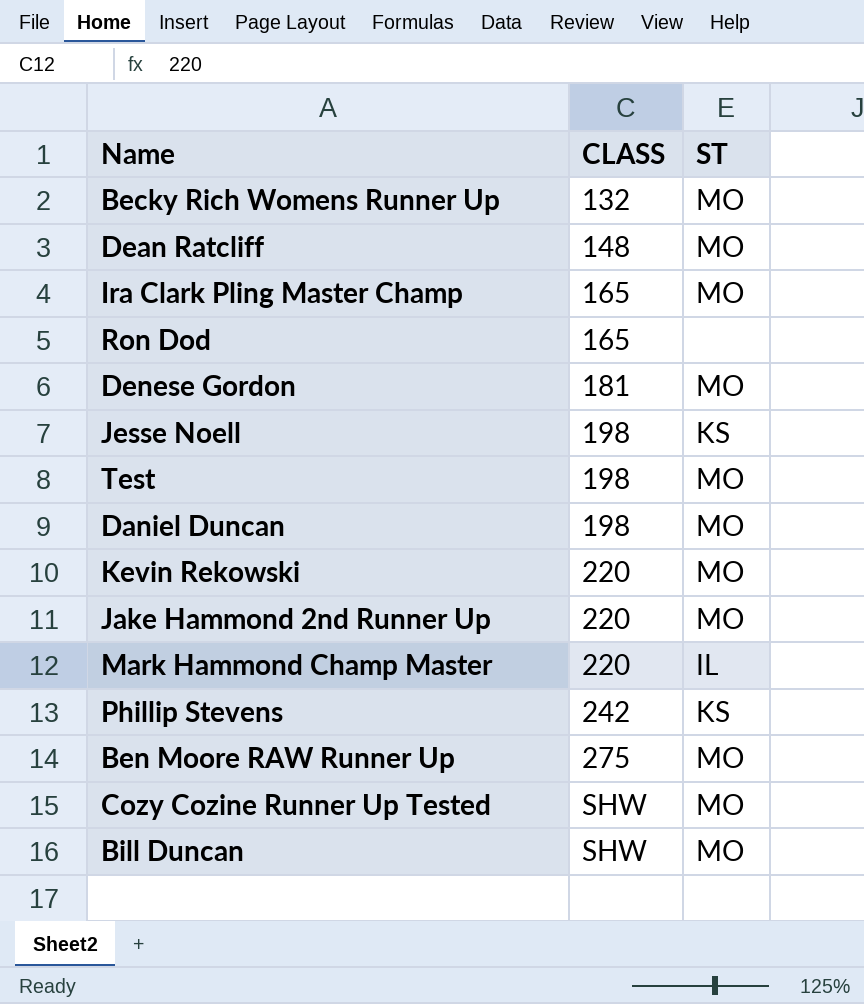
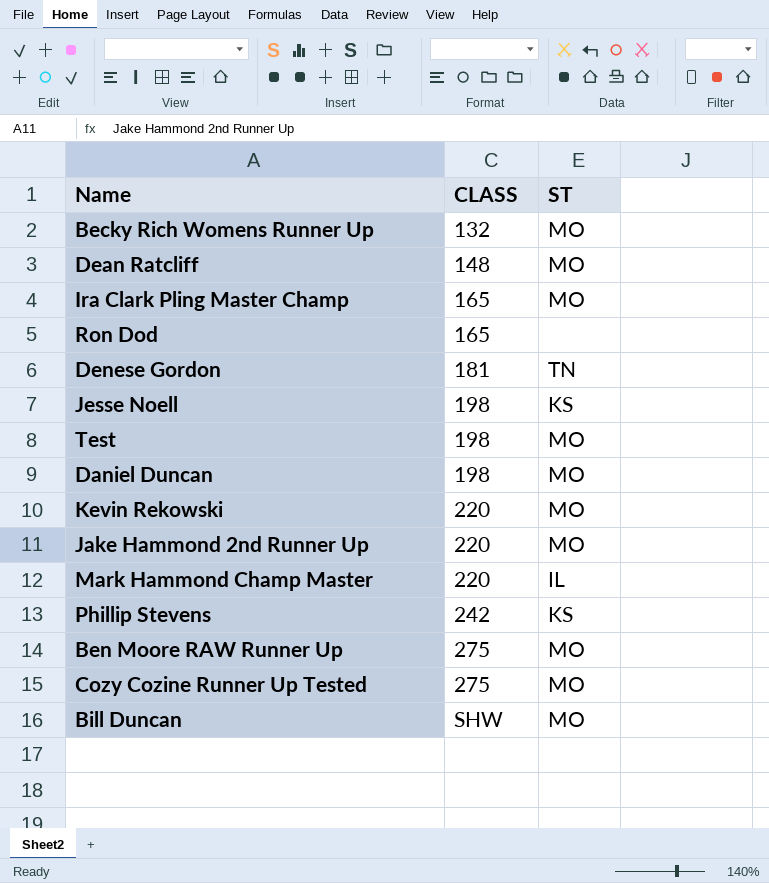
Denese Gordon | ST: MO -> TN
Cozy Cozine Runner Up Tested | CLASS: SHW -> 275

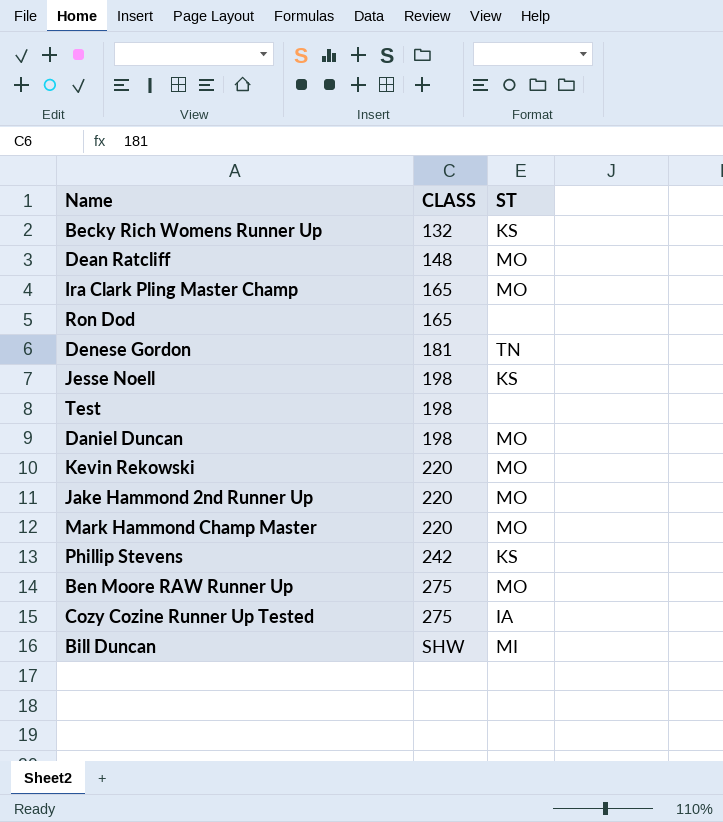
Becky Rich Womens Runner Up | ST: MO -> KS
Test | ST: MO -> none
Mark Hammond Champ Master | ST: IL -> MO
Cozy Cozine Runner Up Tested | ST: MO -> IA
Bill Duncan | ST: MO -> MI

